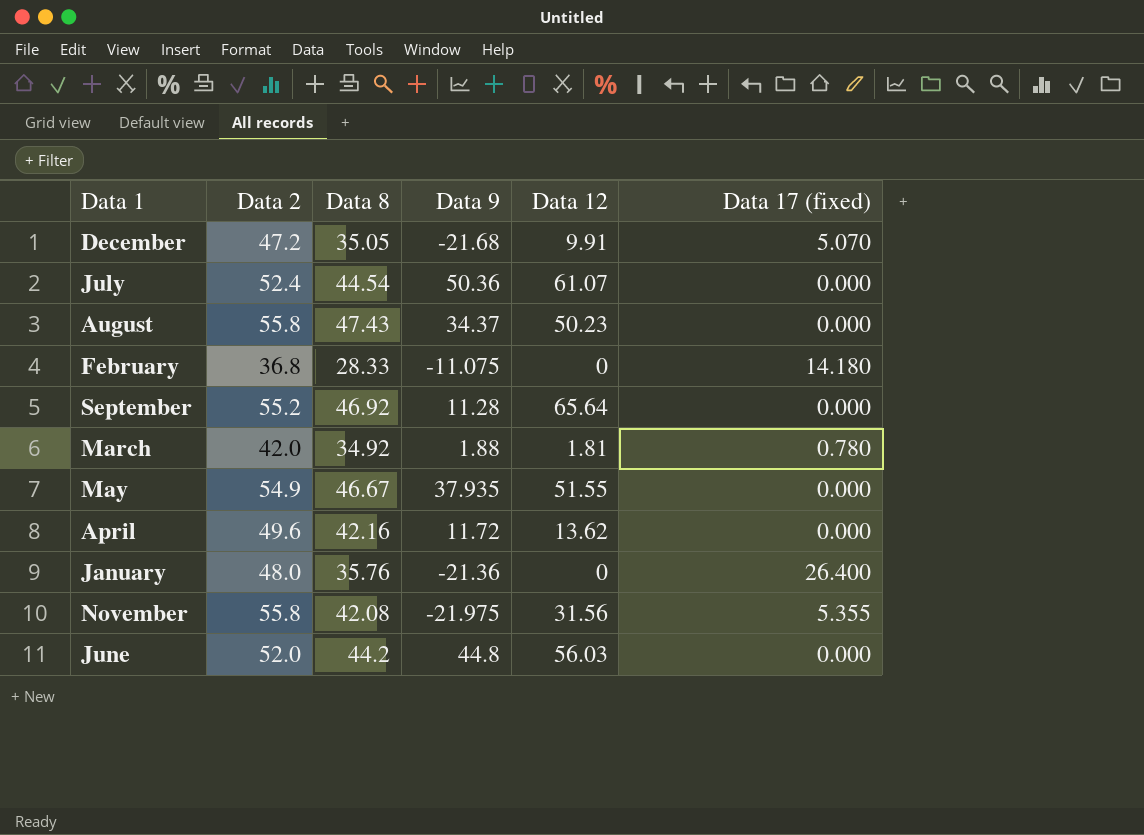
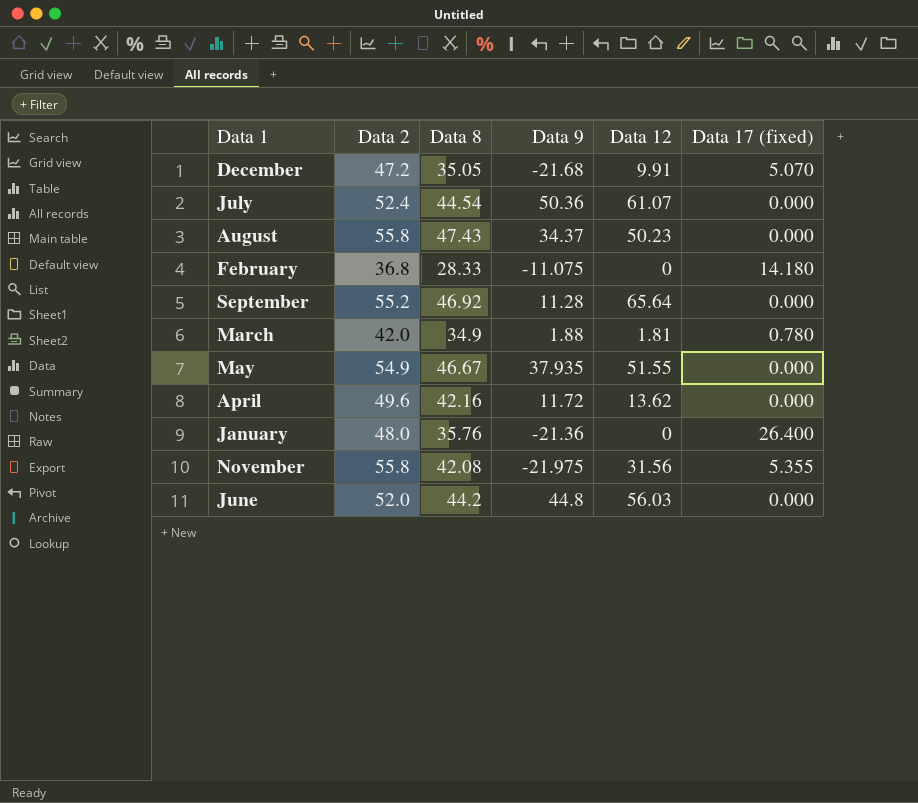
March | Data 8: 34.92 -> 34.9

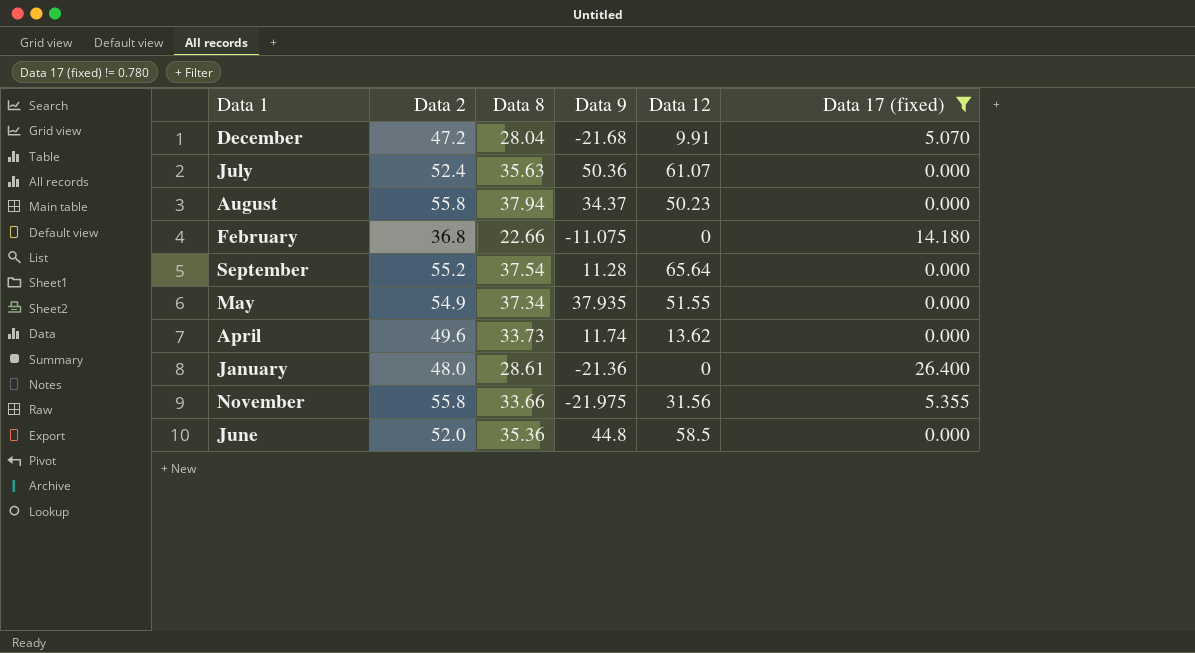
filter: none -> Data 17 (fixed) != 0.780
December | Data 8: 35.05 -> 28.04
July | Data 8: 44.54 -> 35.63
August | Data 8: 47.43 -> 37.94
February | Data 8: 28.33 -> 22.66
September | Data 8: 46.92 -> 37.54
May | Data 8: 46.67 -> 37.34
April | Data 8: 42.16 -> 33.73
April | Data 9: 11.72 -> 11.74
January | Data 8: 35.76 -> 28.61
November | Data 8: 42.08 -> 33.66
June | Data 8: 44.2 -> 35.36
June | Data 12: 56.03 -> 58.5

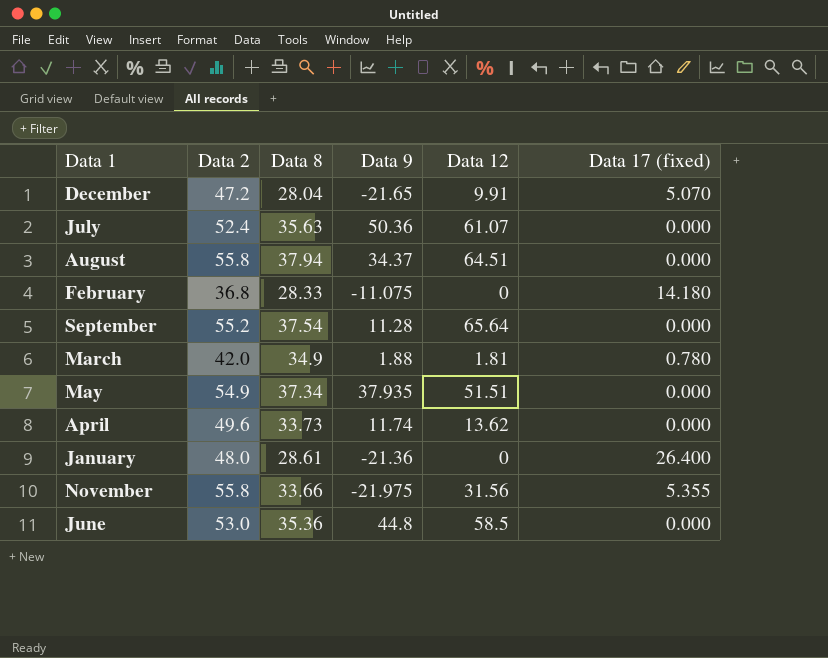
filter: Data 17 (fixed) != 0.780 -> none
December | Data 9: -21.68 -> -21.65
August | Data 12: 50.23 -> 64.51
February | Data 8: 22.66 -> 28.33
May | Data 12: 51.55 -> 51.51
June | Data 2: 52.0 -> 53.0

